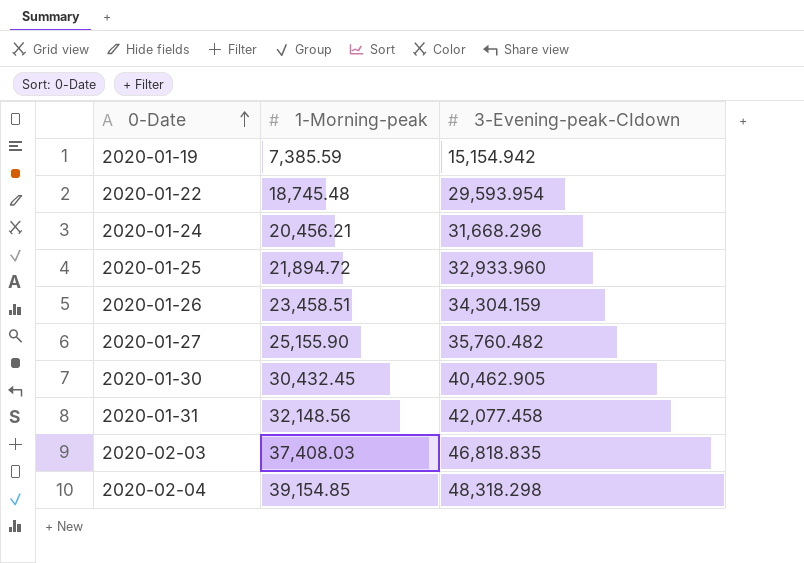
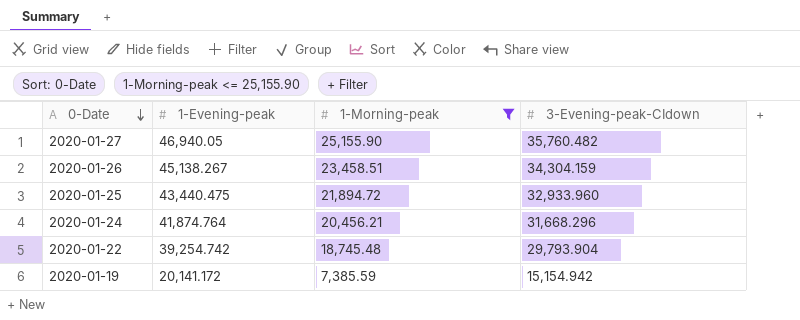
filter: none -> 1-Morning-peak <= 25,155.90
row order: 0-Date ascending -> 0-Date descending
column 1-Evening-peak | position: none -> 2
2020-01-22 | 3-Evening-peak-CIdown: 29,593.954 -> 29,793.904

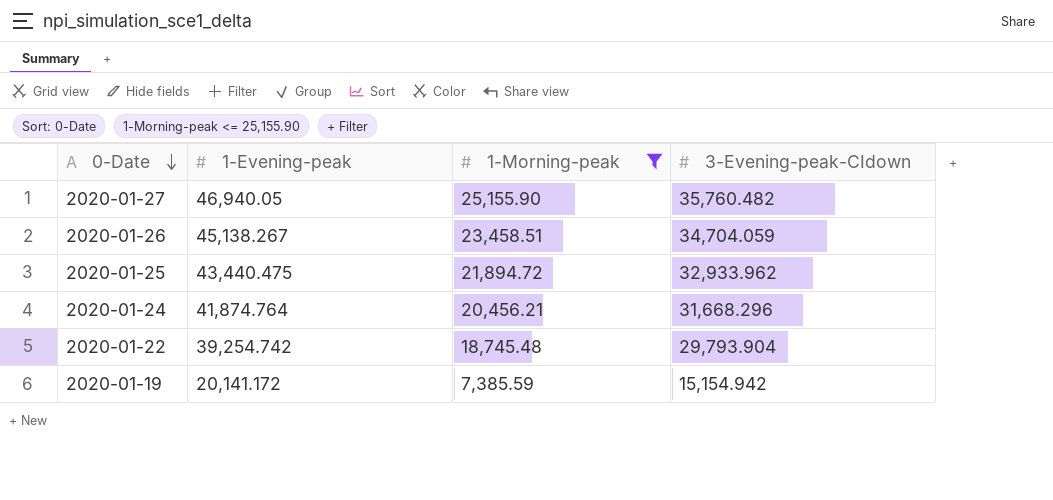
2020-01-26 | 3-Evening-peak-CIdown: 34,304.159 -> 34,704.059
2020-01-25 | 3-Evening-peak-CIdown: 32,933.960 -> 32,933.962

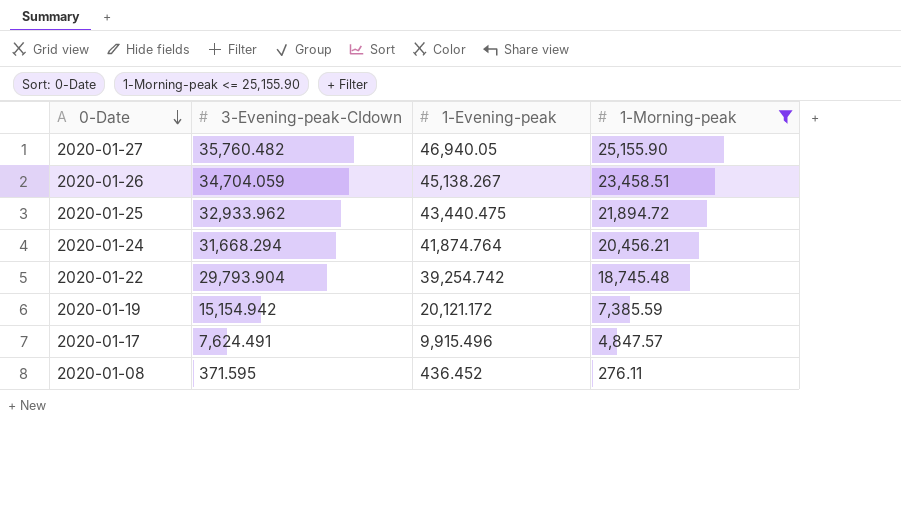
column 3-Evening-peak-CIdown | position: 4 -> 2
2020-01-24 | 3-Evening-peak-CIdown: 31,668.296 -> 31,668.294
2020-01-19 | 1-Evening-peak: 20,141.172 -> 20,121.172
row 2020-01-17: none -> 7,624.491 | 9,915.496 | 4,847.57
row 2020-01-08: none -> 371.595 | 436.452 | 276.11

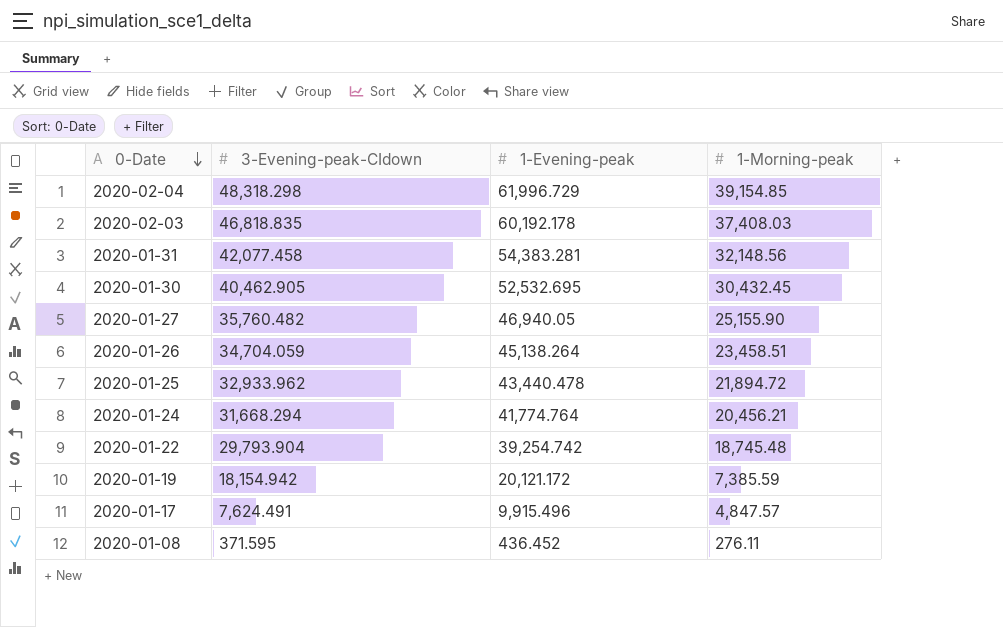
filter: 1-Morning-peak <= 25,155.90 -> none
2020-01-26 | 1-Evening-peak: 45,138.267 -> 45,138.264
2020-01-25 | 1-Evening-peak: 43,440.475 -> 43,440.478
2020-01-24 | 1-Evening-peak: 41,874.764 -> 41,774.764
2020-01-19 | 3-Evening-peak-CIdown: 15,154.942 -> 18,154.942

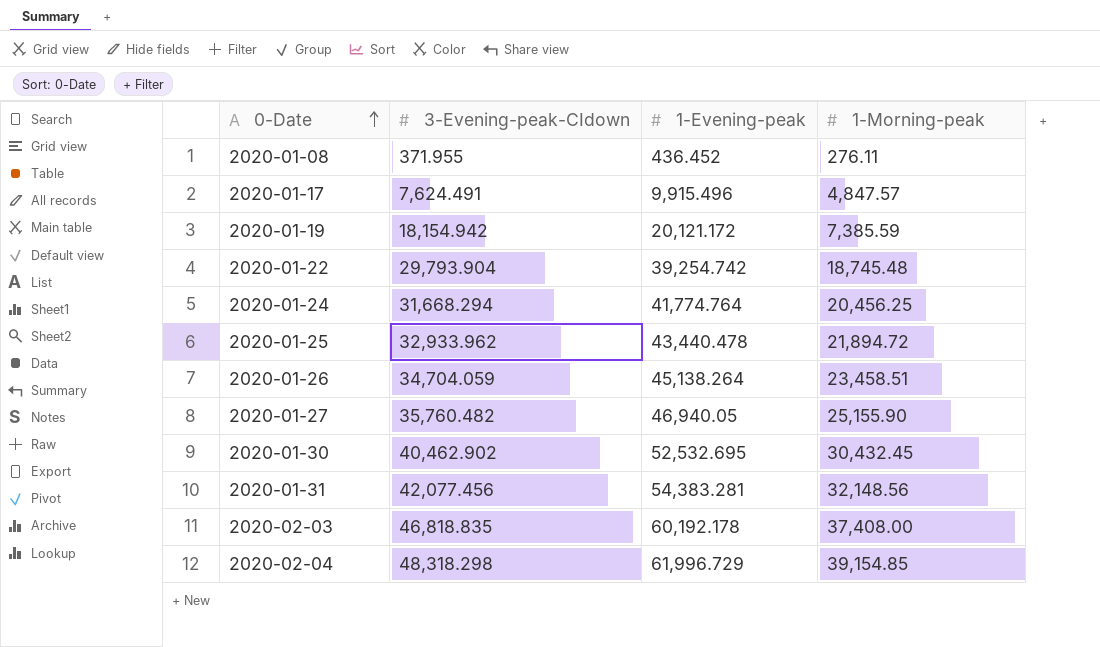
row order: 0-Date descending -> 0-Date ascending
2020-01-08 | 3-Evening-peak-CIdown: 371.595 -> 371.955
2020-01-24 | 1-Morning-peak: 20,456.21 -> 20,456.25
2020-01-30 | 3-Evening-peak-CIdown: 40,462.905 -> 40,462.902
2020-01-31 | 3-Evening-peak-CIdown: 42,077.458 -> 42,077.456
2020-02-03 | 1-Morning-peak: 37,408.03 -> 37,408.00

